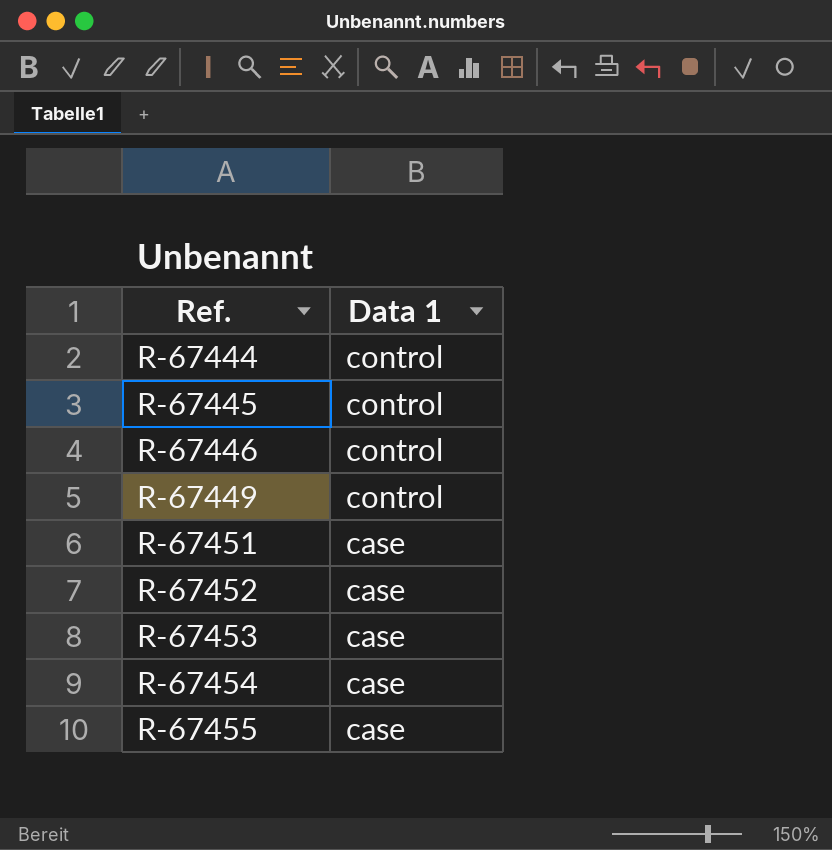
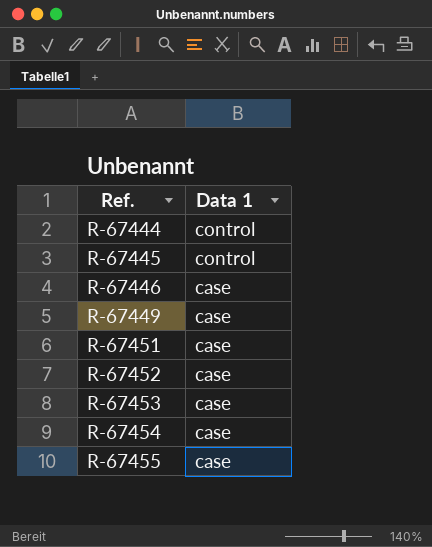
R-67446 | Data 1: control -> case
R-67449 | Data 1: control -> case

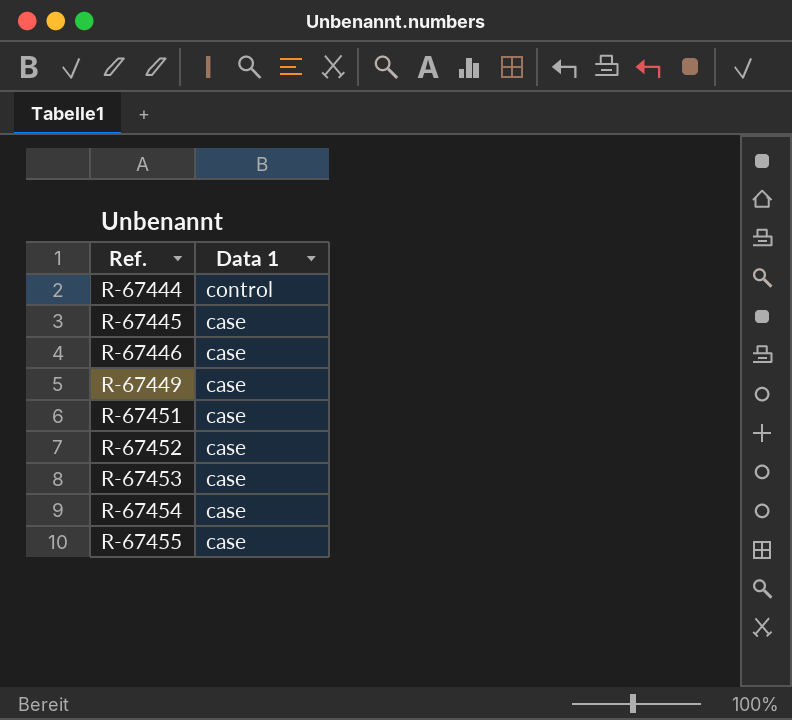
R-67445 | Data 1: control -> case

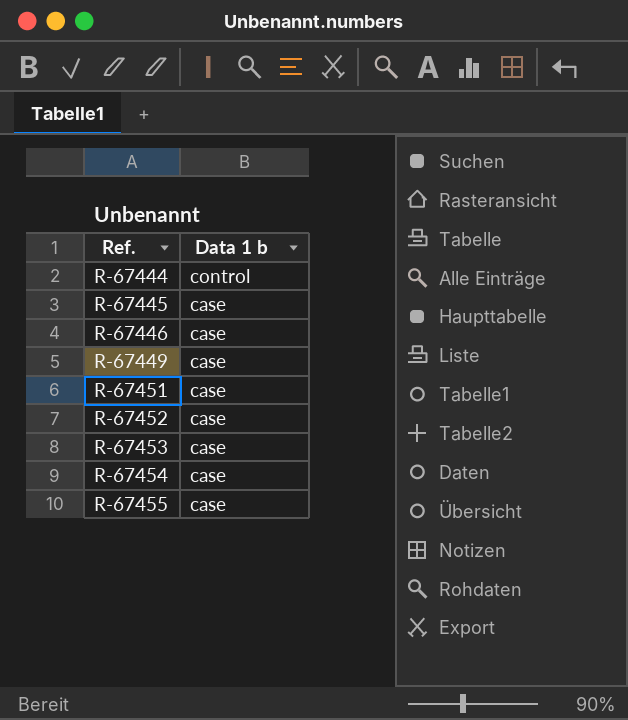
column name: Data 1 -> Data 1 b

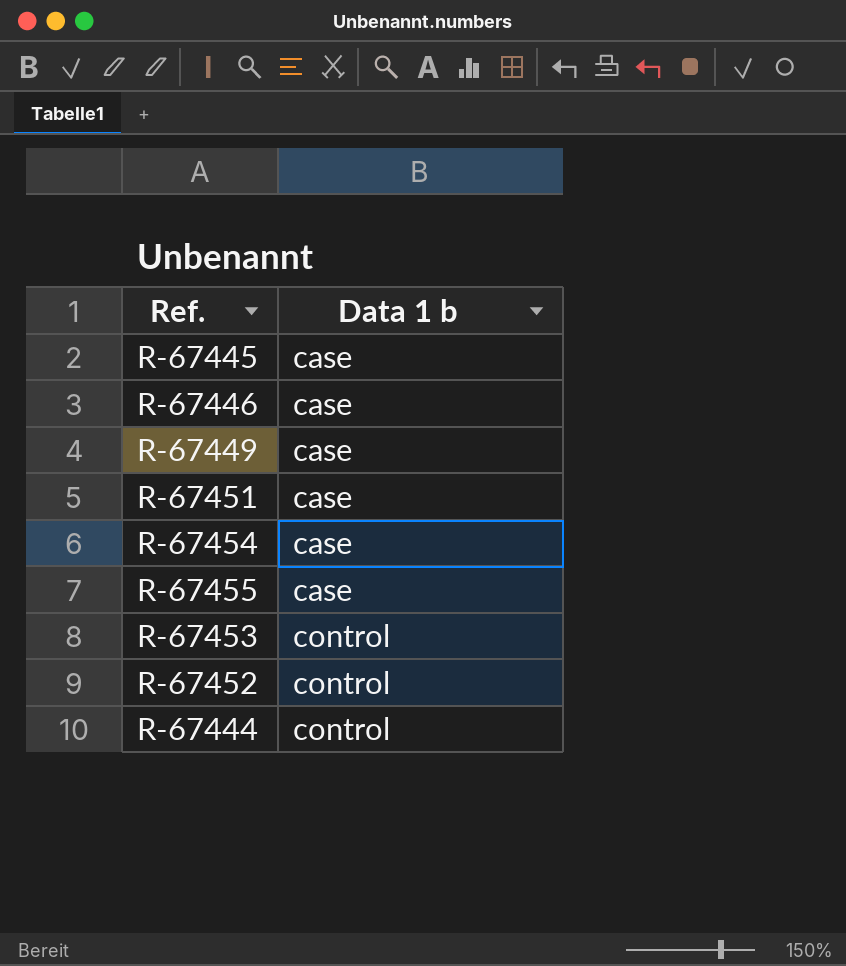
row order: Ref. ascending -> Data 1 b ascending
R-67453 | Data 1 b: case -> control
R-67452 | Data 1 b: case -> control

